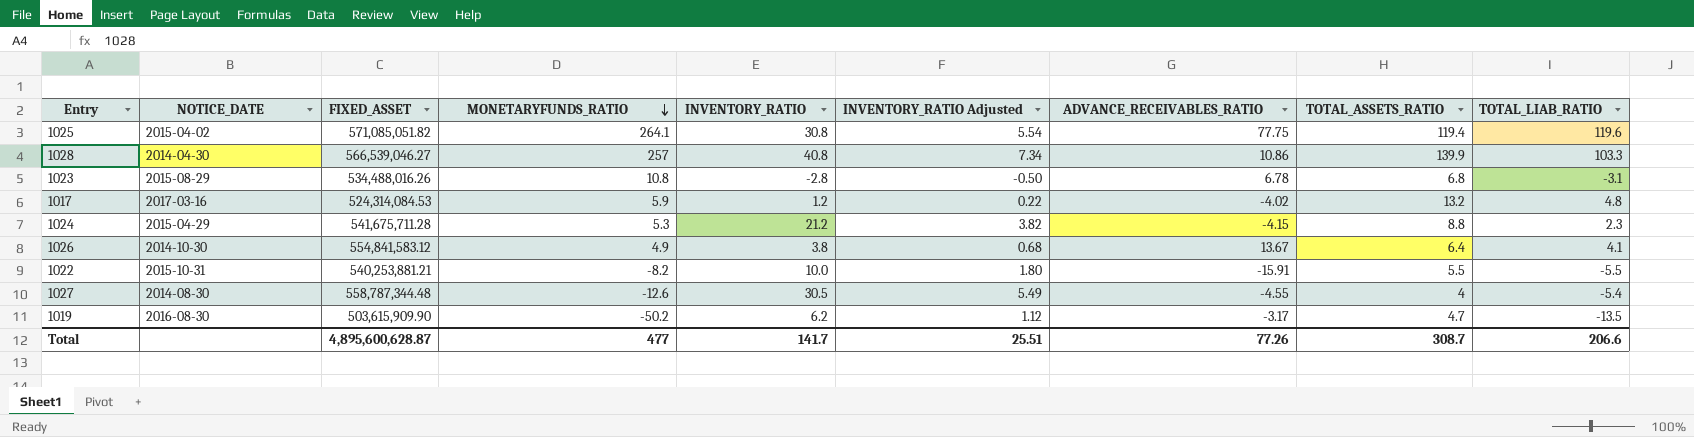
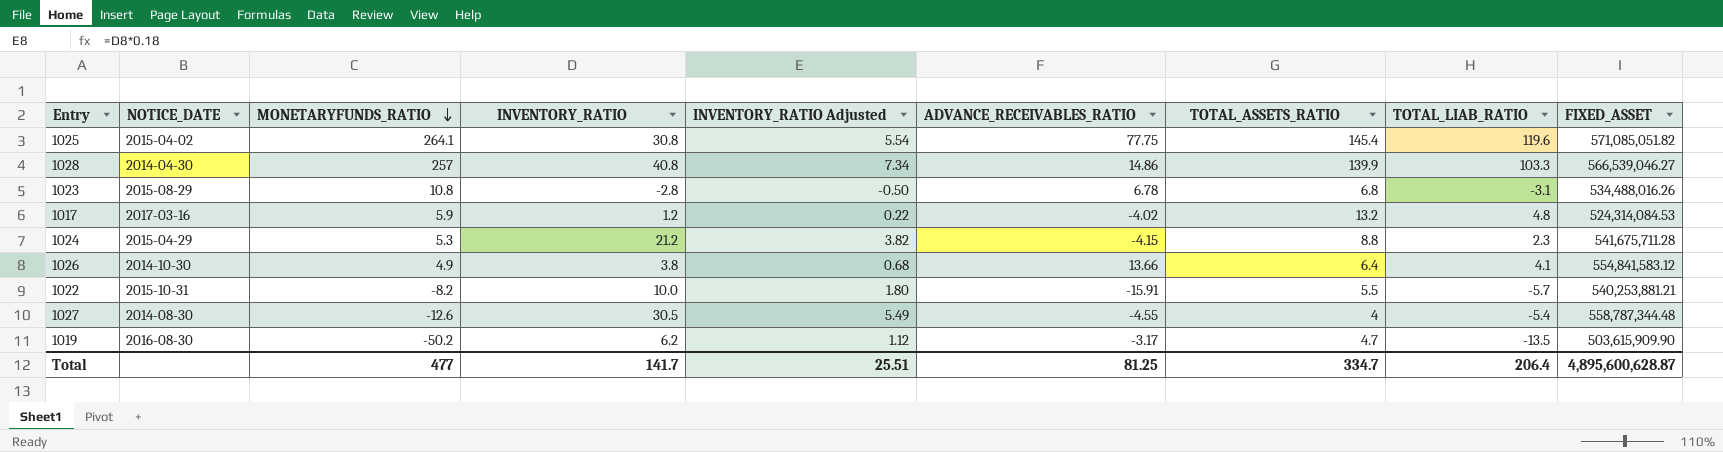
column FIXED_ASSET | position: 3 -> 9
1025 | TOTAL_ASSETS_RATIO: 119.4 -> 145.4
1028 | ADVANCE_RECEIVABLES_RATIO: 10.86 -> 14.86
1026 | ADVANCE_RECEIVABLES_RATIO: 13.67 -> 13.66
1022 | TOTAL_LIAB_RATIO: -5.5 -> -5.7
Total | ADVANCE_RECEIVABLES_RATIO: 77.26 -> 81.25
Total | TOTAL_ASSETS_RATIO: 308.7 -> 334.7
Total | TOTAL_LIAB_RATIO: 206.6 -> 206.4

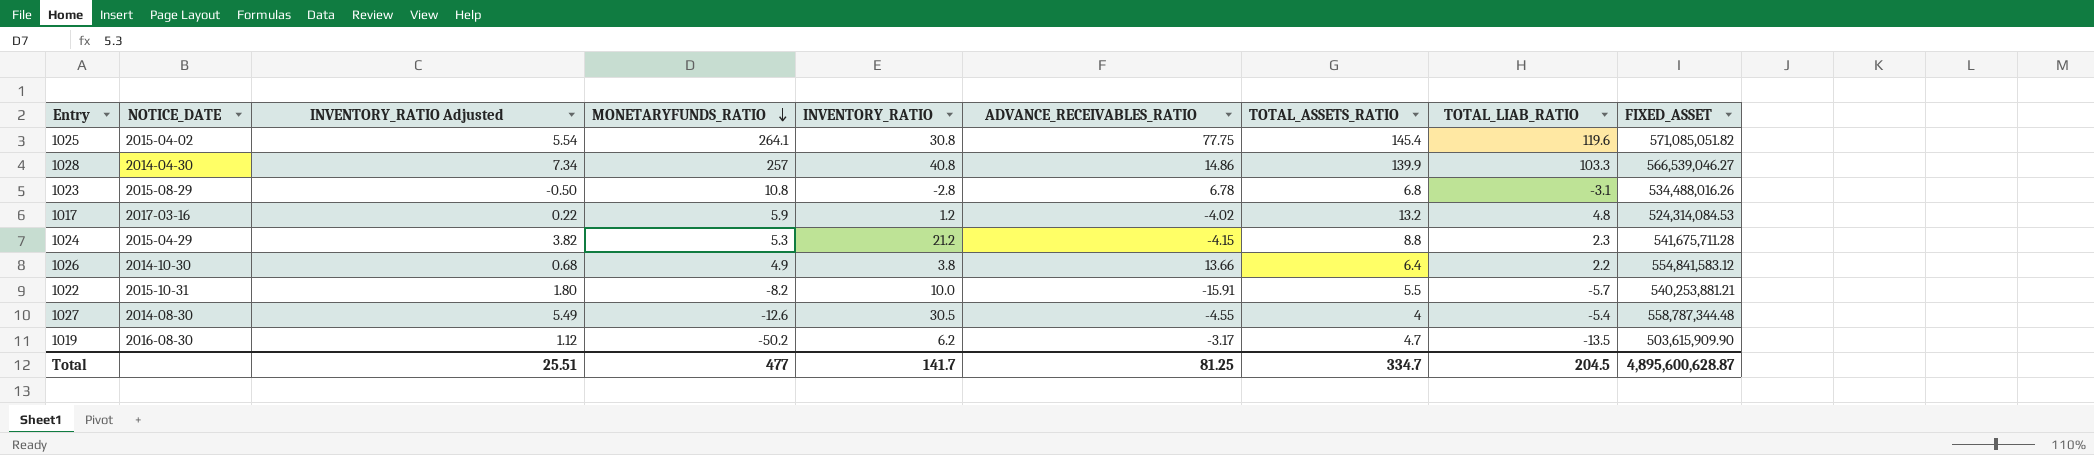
column INVENTORY_RATIO Adjusted | position: 5 -> 3
1026 | TOTAL_LIAB_RATIO: 4.1 -> 2.2
Total | TOTAL_LIAB_RATIO: 206.4 -> 204.5

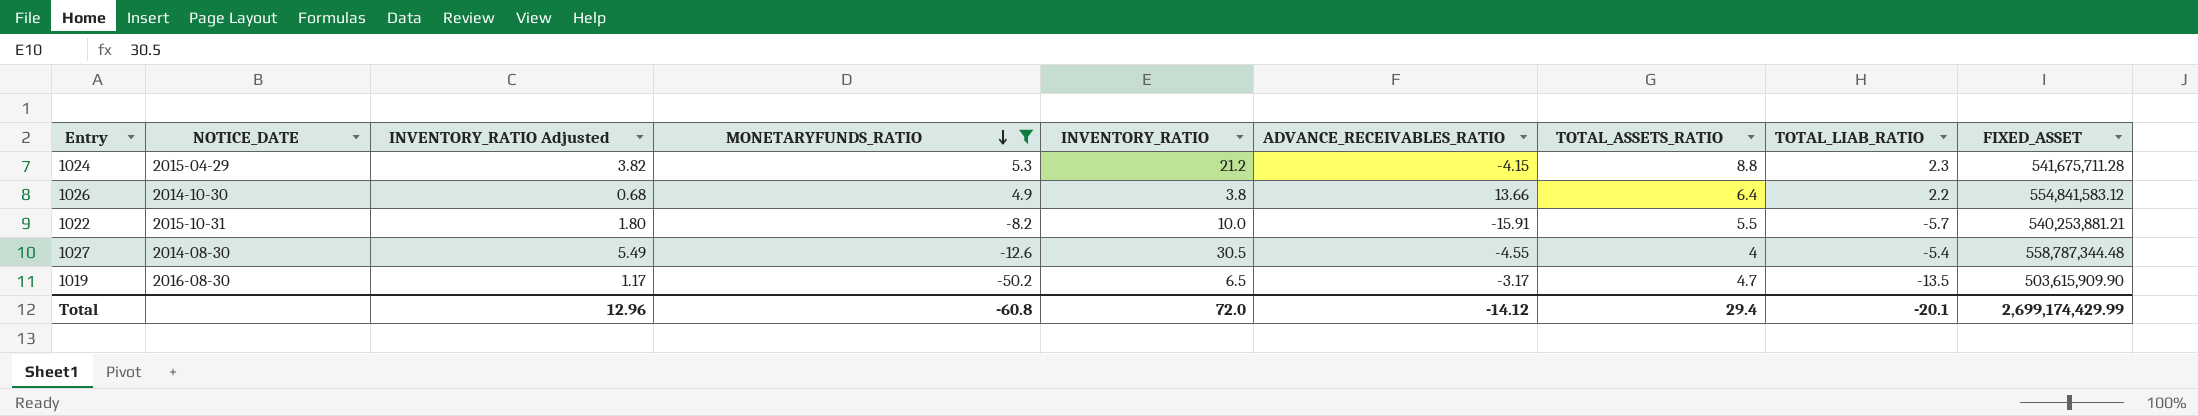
filter: none -> MONETARYFUNDS_RATIO <= 5.3
1019 | INVENTORY_RATIO Adjusted: 1.12 -> 1.17
1019 | INVENTORY_RATIO: 6.2 -> 6.5
Total | INVENTORY_RATIO Adjusted: 25.51 -> 12.96
Total | MONETARYFUNDS_RATIO: 477 -> -60.8
Total | INVENTORY_RATIO: 141.7 -> 72.0
Total | ADVANCE_RECEIVABLES_RATIO: 81.25 -> -14.12
Total | TOTAL_ASSETS_RATIO: 334.7 -> 29.4
Total | TOTAL_LIAB_RATIO: 204.5 -> -20.1
Total | FIXED_ASSET: 4,895,600,628.87 -> 2,699,174,429.99

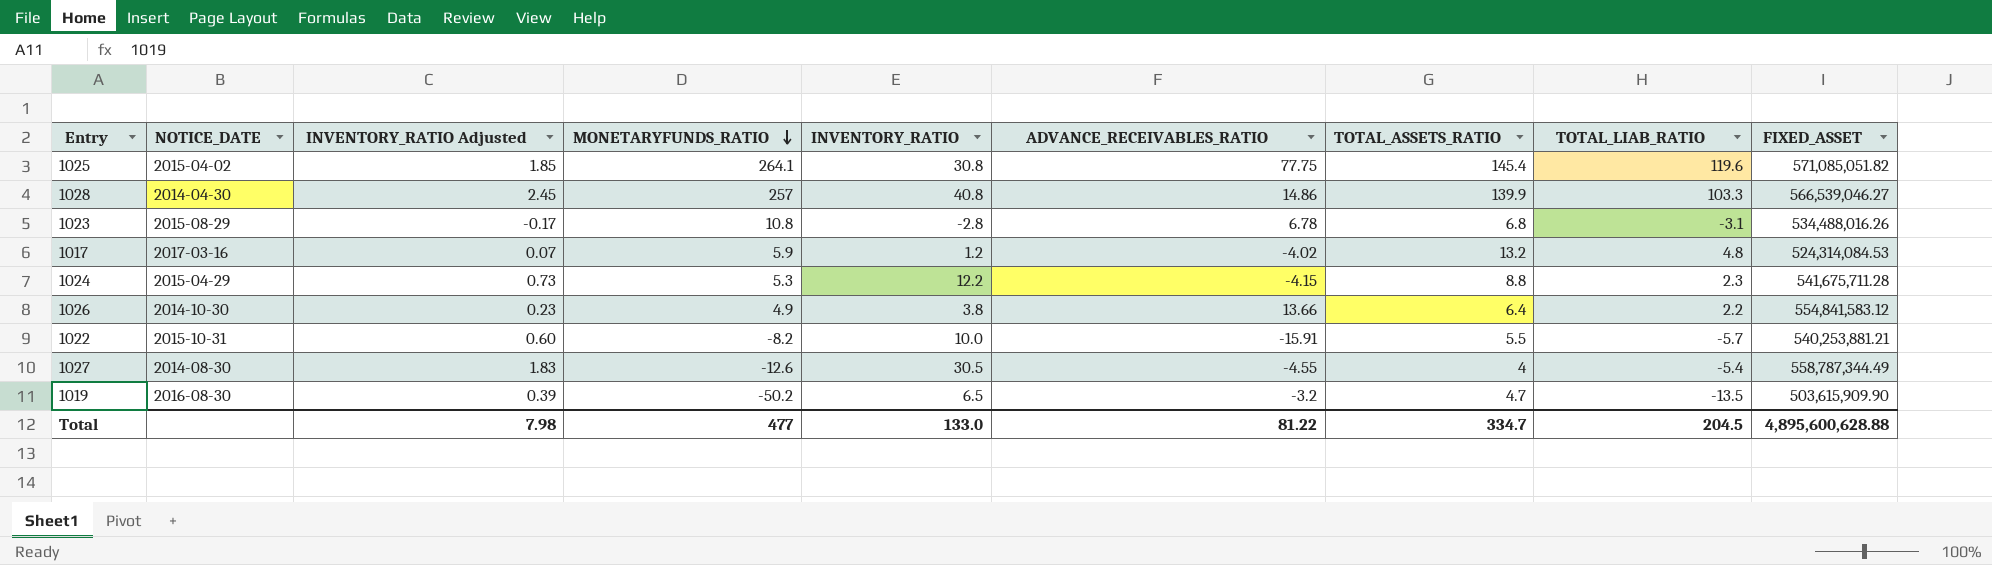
filter: MONETARYFUNDS_RATIO <= 5.3 -> none
column INVENTORY_RATIO Adjusted | formula: [INVENTORY_RATIO] * 0.18 -> [INVENTORY_RATIO] * 0.06
1024 | INVENTORY_RATIO: 21.2 -> 12.2
1027 | FIXED_ASSET: 558,787,344.48 -> 558,787,344.49
1019 | ADVANCE_RECEIVABLES_RATIO: -3.17 -> -3.2
Total | INVENTORY_RATIO Adjusted: 12.96 -> 7.98
Total | MONETARYFUNDS_RATIO: -60.8 -> 477
Total | INVENTORY_RATIO: 72.0 -> 133.0
Total | ADVANCE_RECEIVABLES_RATIO: -14.12 -> 81.22
Total | TOTAL_ASSETS_RATIO: 29.4 -> 334.7
Total | TOTAL_LIAB_RATIO: -20.1 -> 204.5
Total | FIXED_ASSET: 2,699,174,429.99 -> 4,895,600,628.88

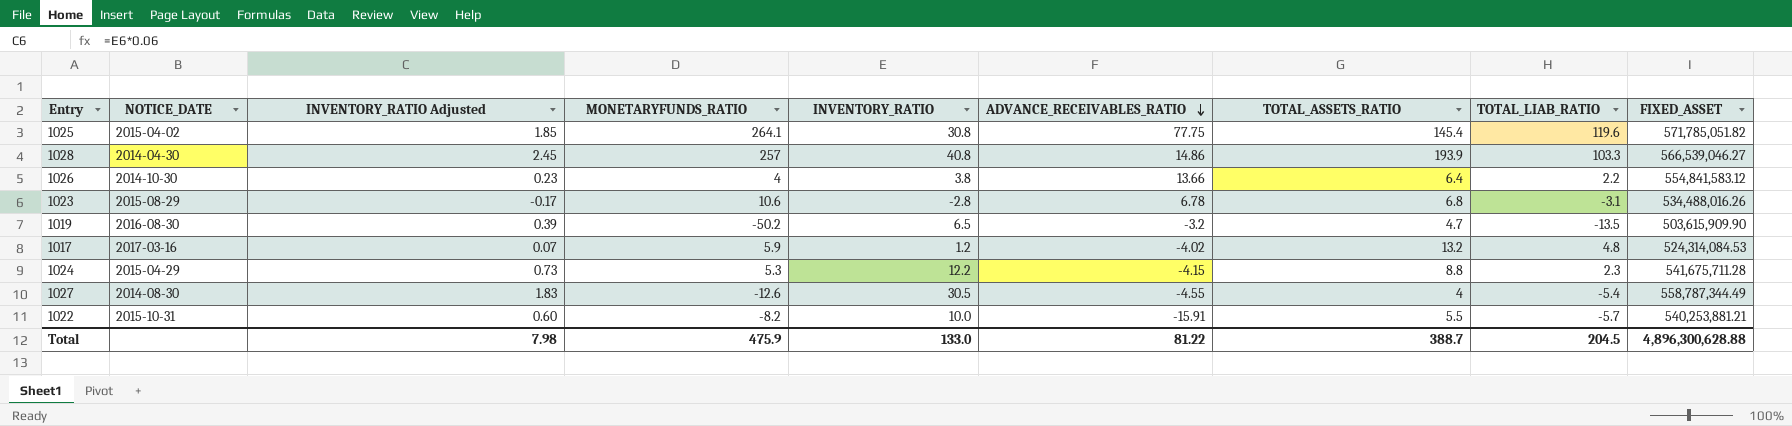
row order: MONETARYFUNDS_RATIO descending -> ADVANCE_RECEIVABLES_RATIO descending
1025 | FIXED_ASSET: 571,085,051.82 -> 571,785,051.82
1028 | TOTAL_ASSETS_RATIO: 139.9 -> 193.9
1026 | MONETARYFUNDS_RATIO: 4.9 -> 4
1023 | MONETARYFUNDS_RATIO: 10.8 -> 10.6
Total | MONETARYFUNDS_RATIO: 477 -> 475.9
Total | TOTAL_ASSETS_RATIO: 334.7 -> 388.7
Total | FIXED_ASSET: 4,895,600,628.88 -> 4,896,300,628.88

